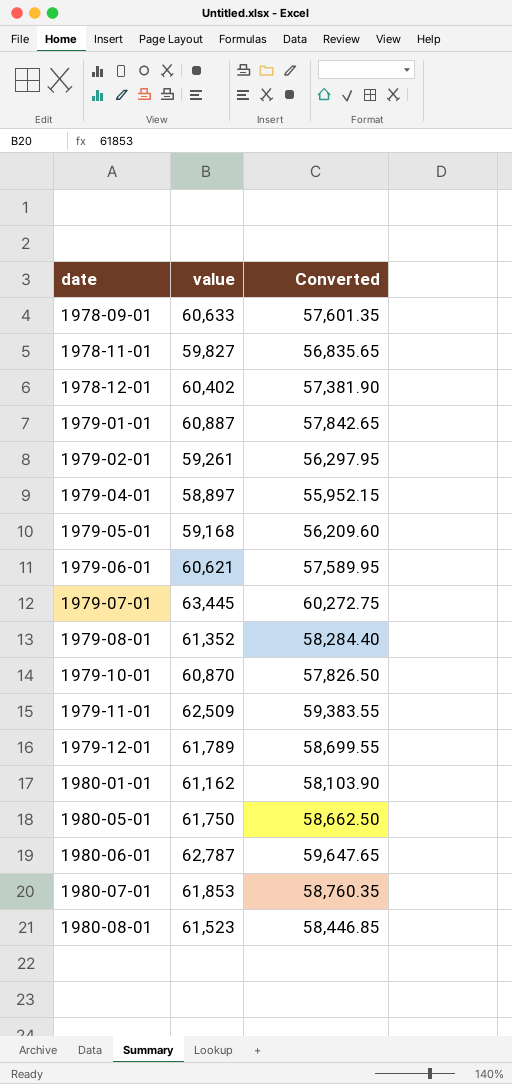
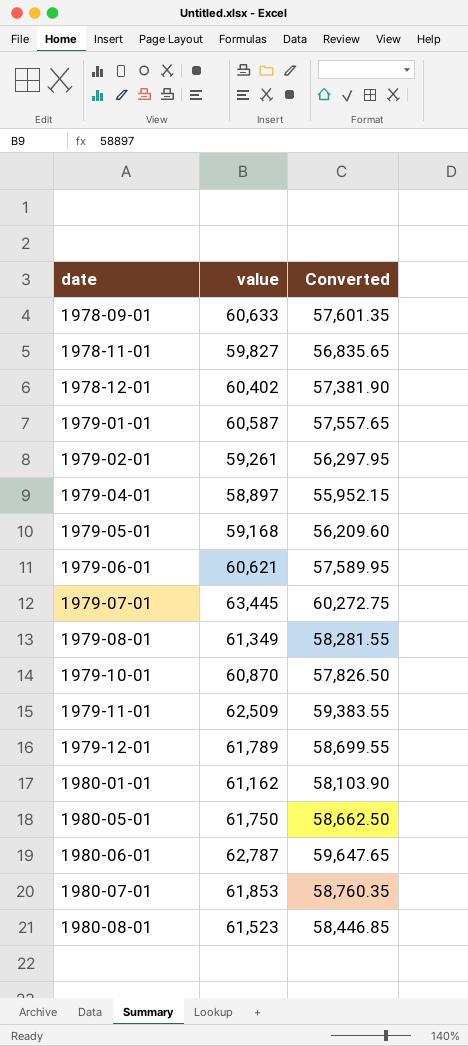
1979-01-01 | value: 60,887 -> 60,587
1979-01-01 | Converted: 57,842.65 -> 57,557.65
1979-08-01 | value: 61,352 -> 61,349
1979-08-01 | Converted: 58,284.40 -> 58,281.55

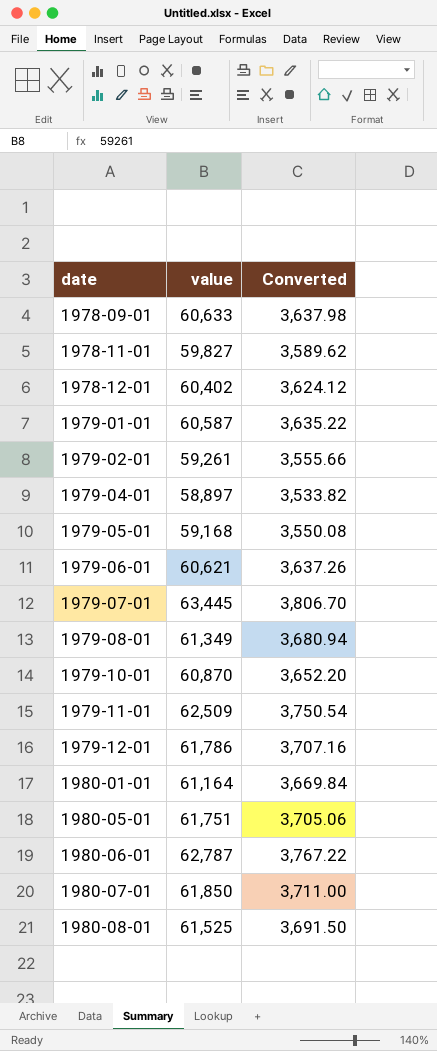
column Converted | formula: [value] * 0.95 -> [value] * 0.06
1979-12-01 | value: 61,789 -> 61,786
1980-01-01 | value: 61,162 -> 61,164
1980-05-01 | value: 61,750 -> 61,751
1980-07-01 | value: 61,853 -> 61,850
1980-08-01 | value: 61,523 -> 61,525

